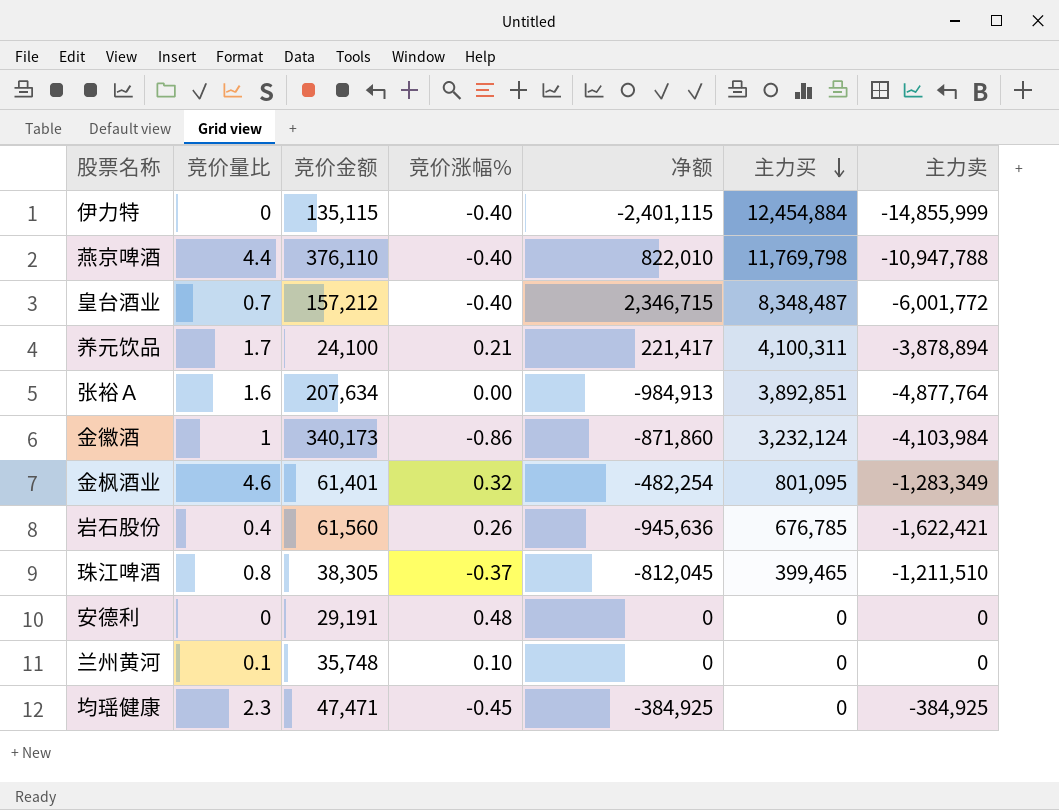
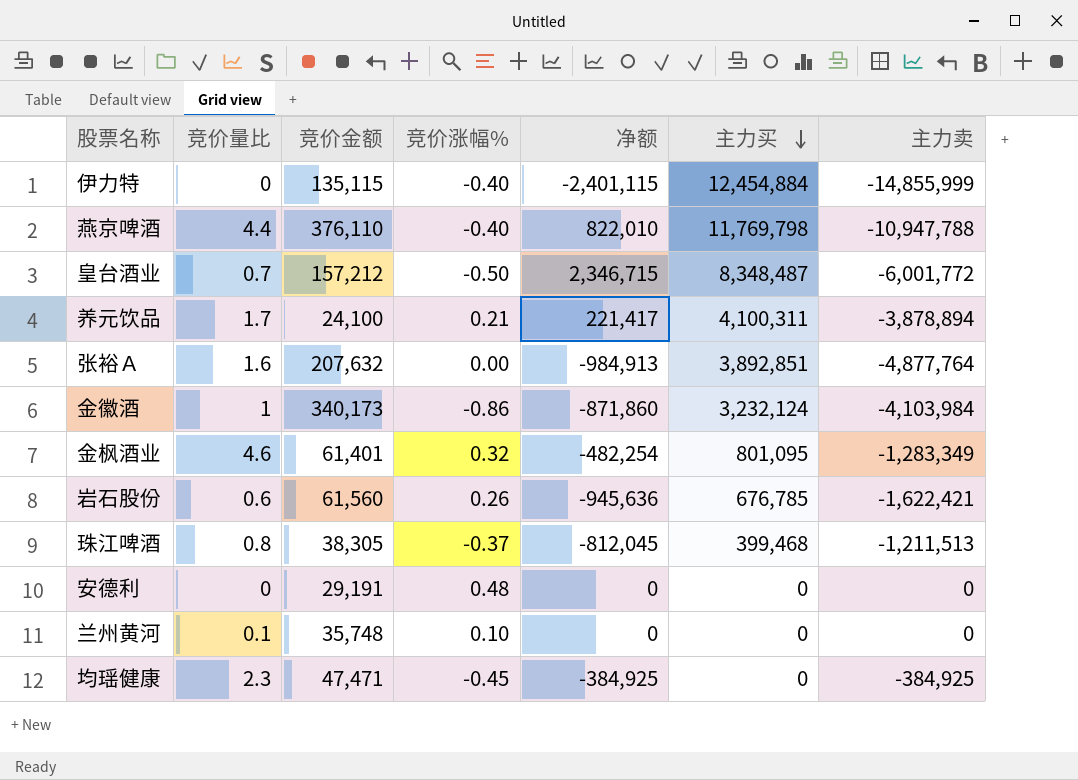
皇台酒业 | 竞价涨幅%: -0.40 -> -0.50
张裕Ａ | 竞价金额: 207,634 -> 207,632
岩石股份 | 竞价量比: 0.4 -> 0.6
珠江啤酒 | 主力买: 399,465 -> 399,468
珠江啤酒 | 主力卖: -1,211,510 -> -1,211,513

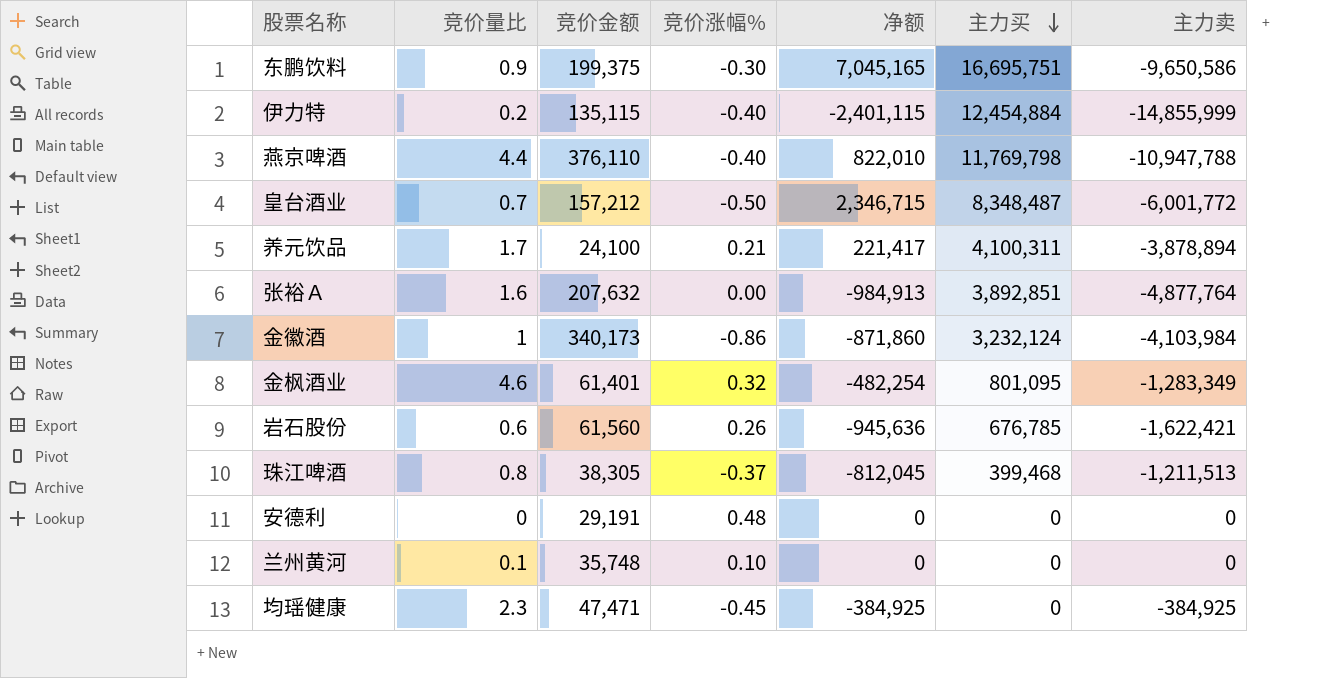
row 东鹏饮料: none -> 0.9 | 199,375 | -0.30 | 7,045,165 | 16,695,751 | -9,650,586
伊力特 | 竞价量比: 0 -> 0.2

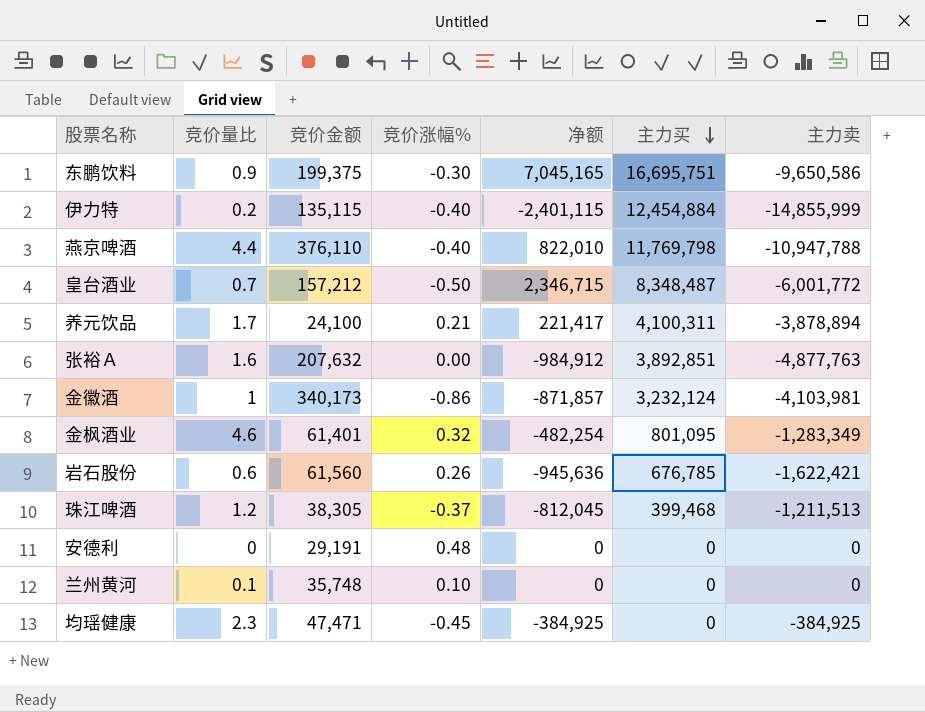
张裕Ａ | 净额: -984,913 -> -984,912
张裕Ａ | 主力卖: -4,877,764 -> -4,877,763
金徽酒 | 净额: -871,860 -> -871,857
金徽酒 | 主力卖: -4,103,984 -> -4,103,981
珠江啤酒 | 竞价量比: 0.8 -> 1.2

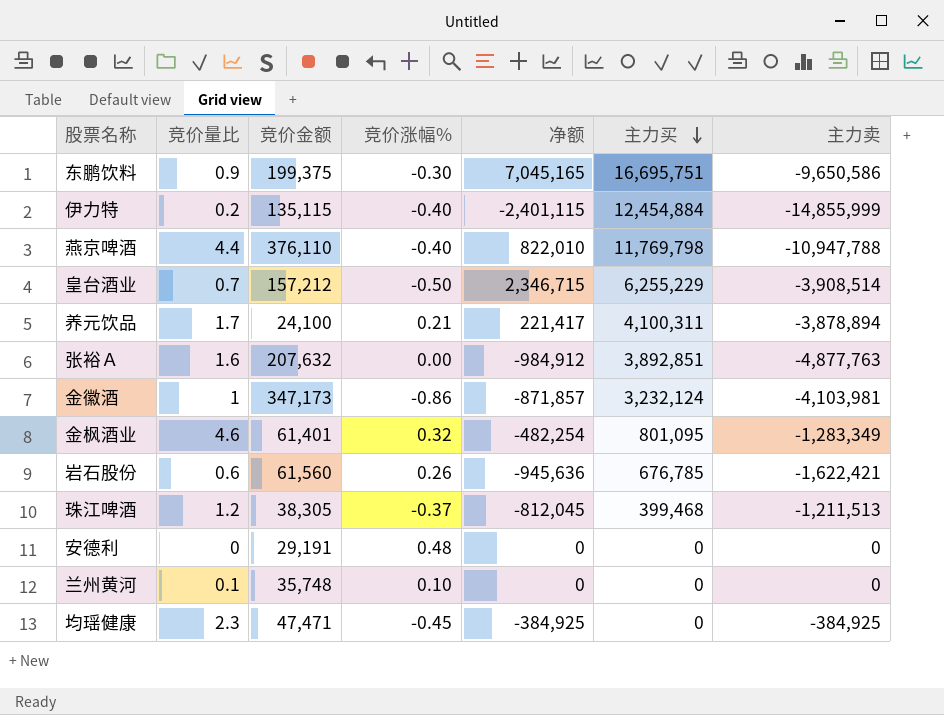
皇台酒业 | 主力买: 8,348,487 -> 6,255,229
皇台酒业 | 主力卖: -6,001,772 -> -3,908,514
金徽酒 | 竞价金额: 340,173 -> 347,173

